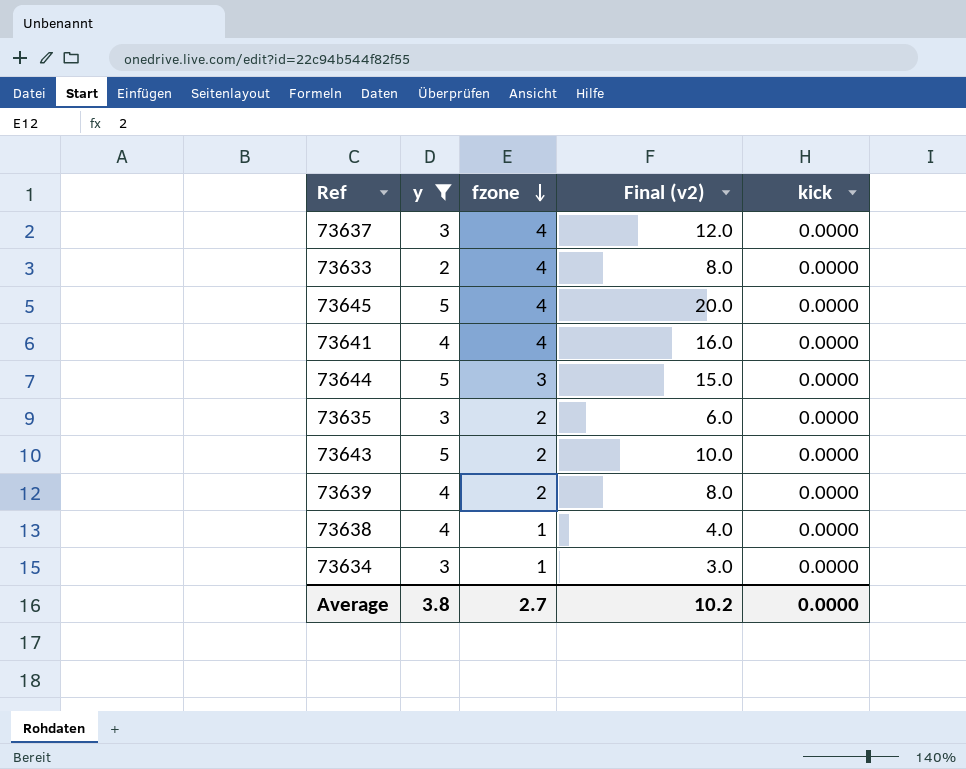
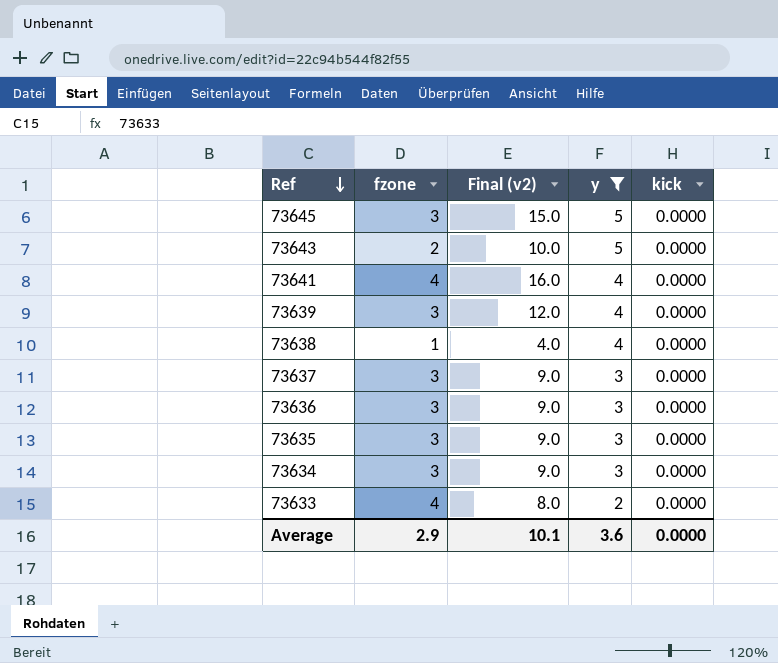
row order: fzone descending -> Ref descending
column y | position: 2 -> 4
row 73644: 5 | 3 | 15.0 | 0.0000 -> none
73645 | fzone: 4 -> 3
73645 | Final (v2): 20.0 -> 15.0
73639 | fzone: 2 -> 3
73639 | Final (v2): 8.0 -> 12.0
73637 | fzone: 4 -> 3
73637 | Final (v2): 12.0 -> 9.0
row 73636: none -> 3 | 9.0 | 3 | 0.0000
73635 | fzone: 2 -> 3
73635 | Final (v2): 6.0 -> 9.0
73634 | fzone: 1 -> 3
73634 | Final (v2): 3.0 -> 9.0
Average | fzone: 2.7 -> 2.9
Average | Final (v2): 10.2 -> 10.1
Average | y: 3.8 -> 3.6

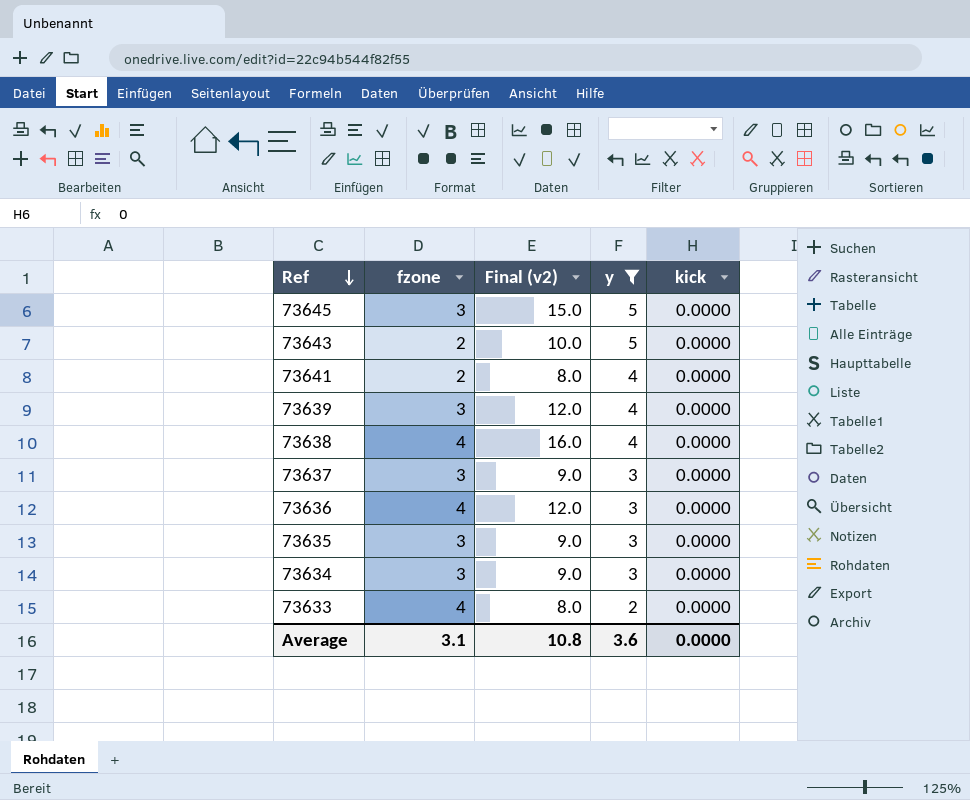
73641 | fzone: 4 -> 2
73641 | Final (v2): 16.0 -> 8.0
73638 | fzone: 1 -> 4
73638 | Final (v2): 4.0 -> 16.0
73636 | fzone: 3 -> 4
73636 | Final (v2): 9.0 -> 12.0
Average | fzone: 2.9 -> 3.1
Average | Final (v2): 10.1 -> 10.8

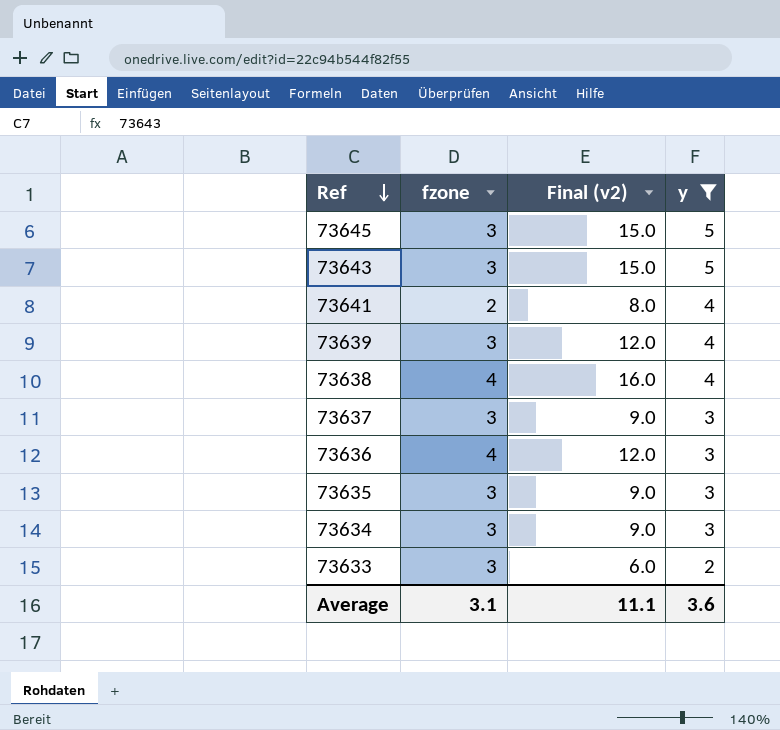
column kick | position: 5 -> none
73643 | fzone: 2 -> 3
73643 | Final (v2): 10.0 -> 15.0
73633 | fzone: 4 -> 3
73633 | Final (v2): 8.0 -> 6.0
Average | Final (v2): 10.8 -> 11.1

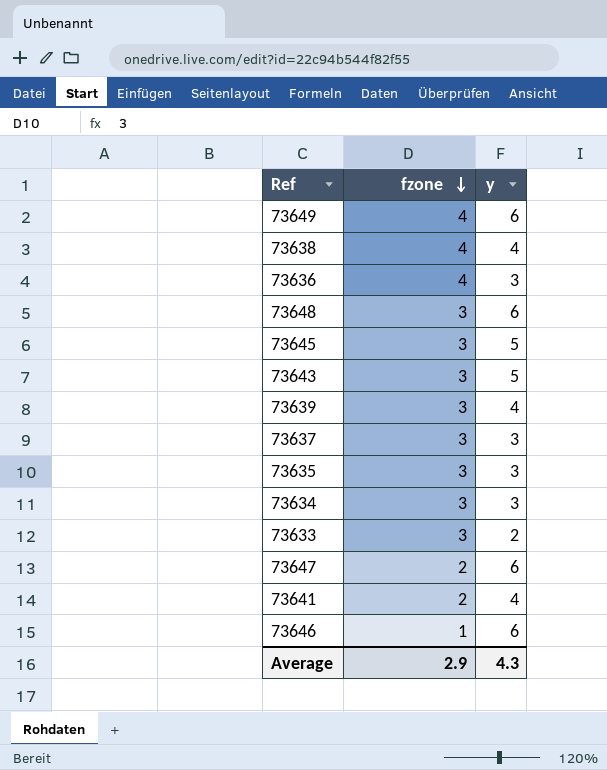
filter: y != 6 -> none
row order: Ref descending -> fzone descending
column Final (v2) | formula: [fzone] * [y] -> none
Average | fzone: 3.1 -> 2.9
Average | y: 3.6 -> 4.3

